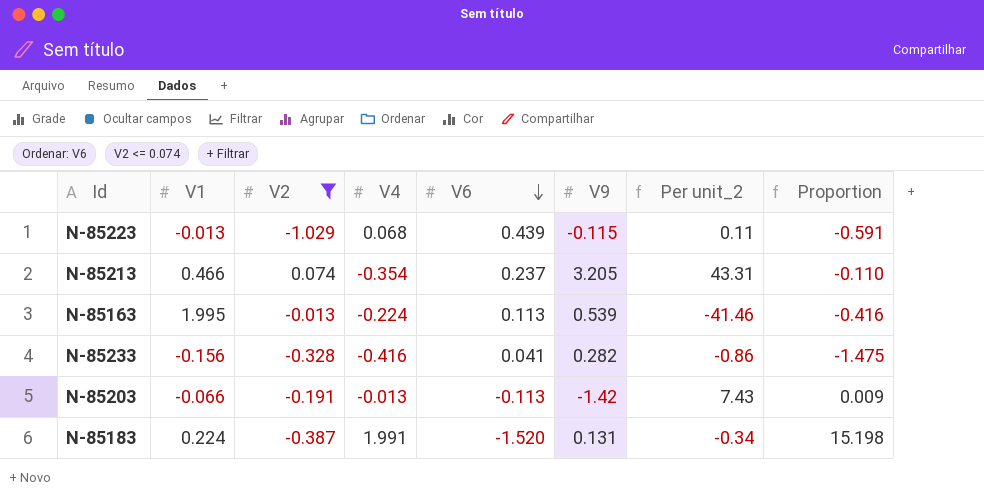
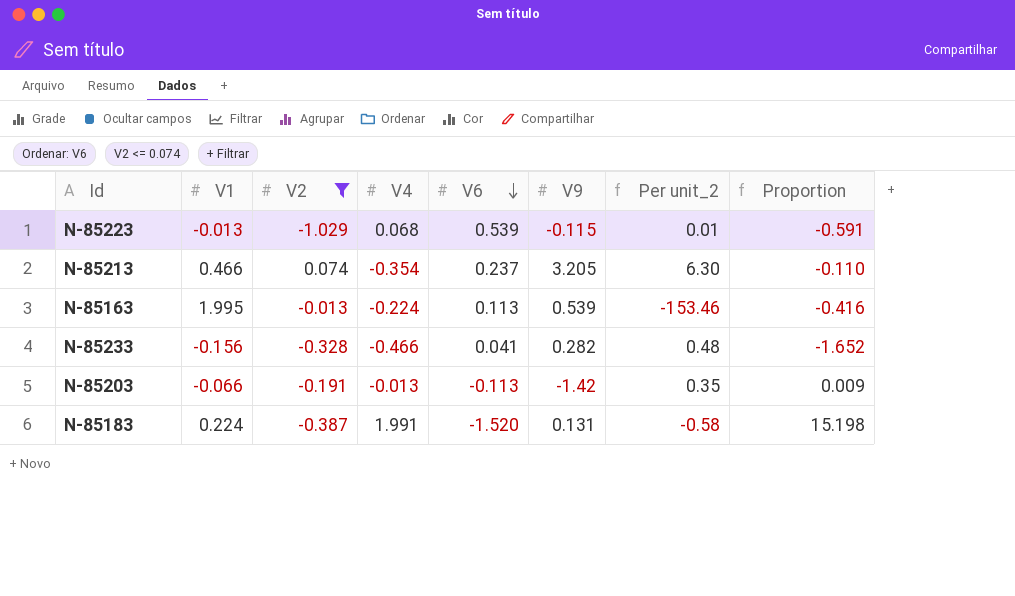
column Per unit_2 | formula: [V9] / [V2] -> [V1] / [V2]
N-85223 | V6: 0.439 -> 0.539
N-85233 | V4: -0.416 -> -0.466
N-85233 | Proportion: -1.475 -> -1.652

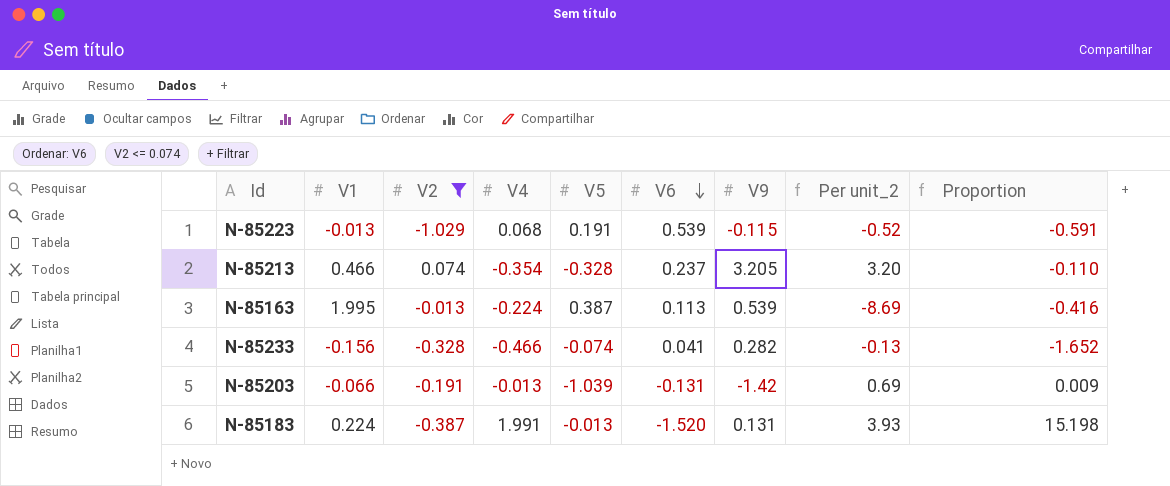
column V5 | position: none -> 5
column Per unit_2 | formula: [V1] / [V2] -> [V6] / [V2]
N-85203 | V6: -0.113 -> -0.131

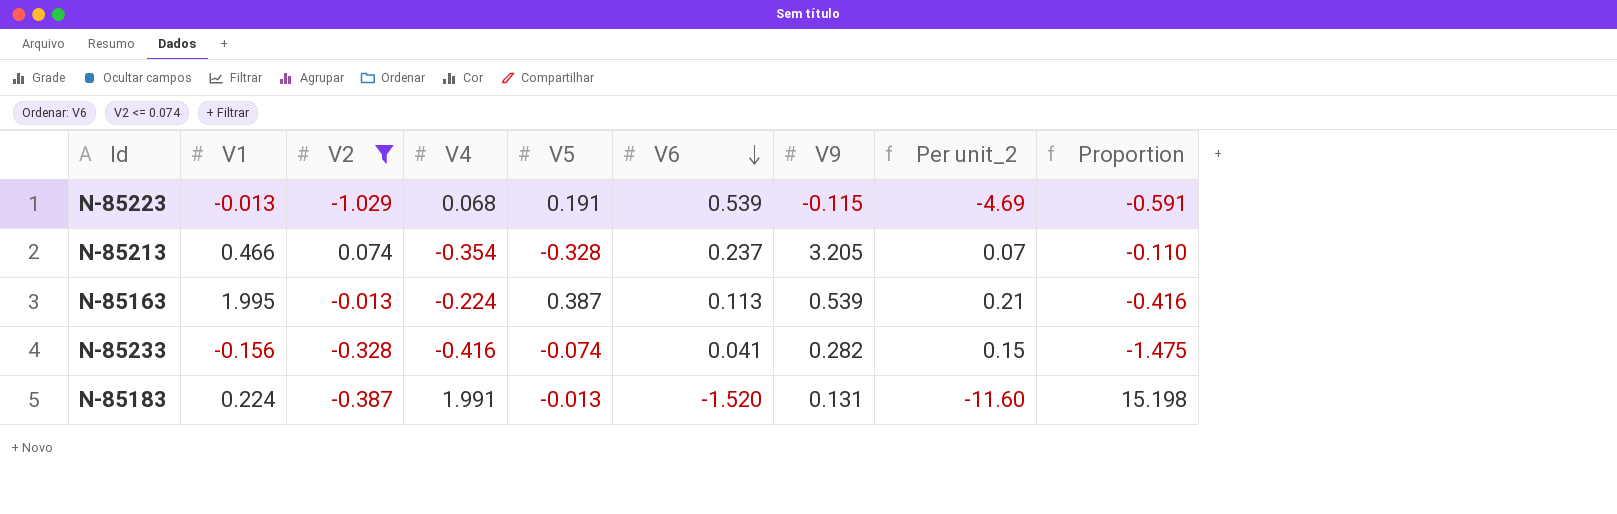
column Per unit_2 | formula: [V6] / [V2] -> [V6] / [V9]
row N-85203: -0.066 | -0.191 | -0.013 | -1.039 | -0.131 | -1.42 | 0.69 | 0.009 -> none
N-85233 | V4: -0.466 -> -0.416
N-85233 | Proportion: -1.652 -> -1.475

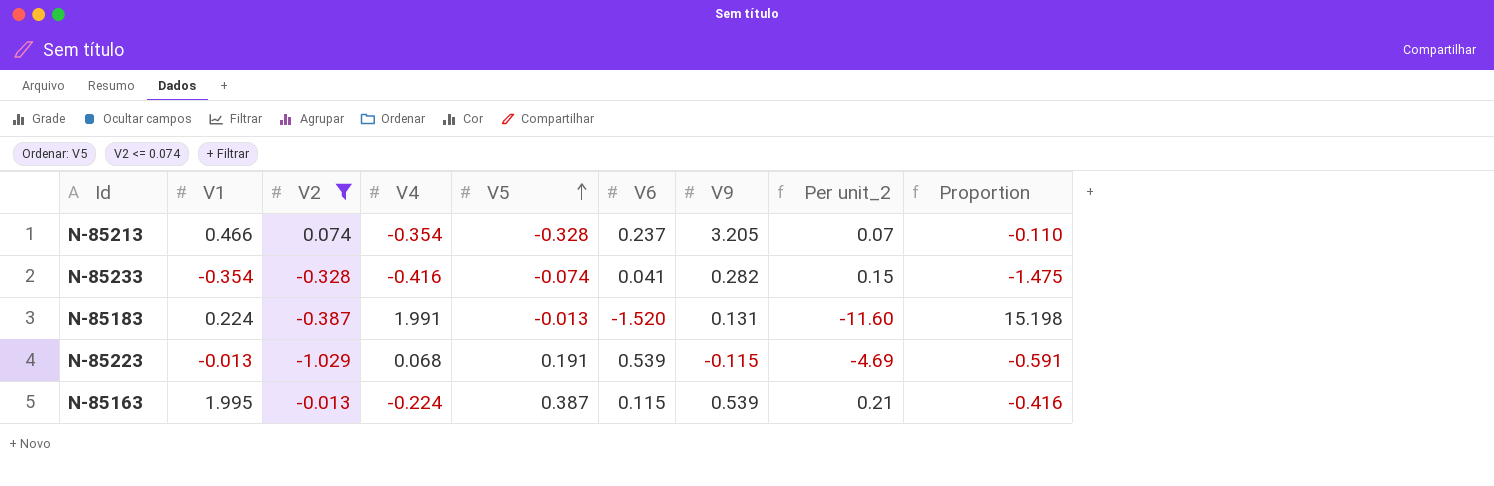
row order: V6 descending -> V5 ascending
N-85233 | V1: -0.156 -> -0.354
N-85163 | V6: 0.113 -> 0.115

